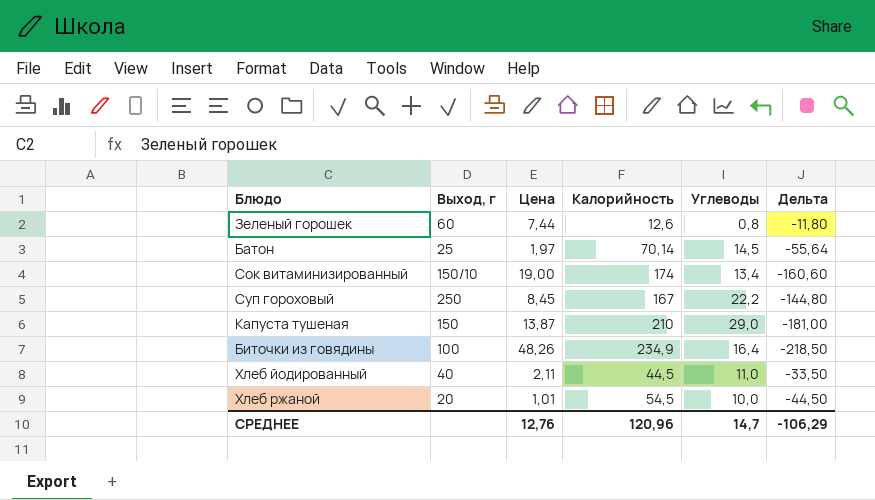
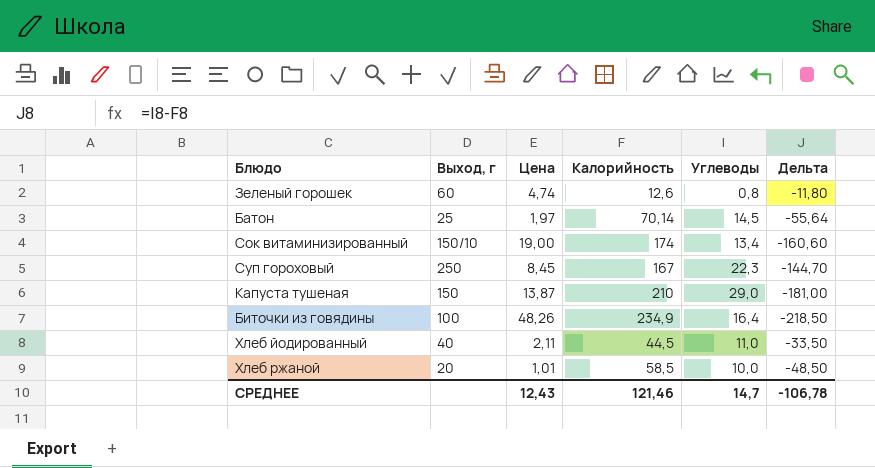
Зеленый горошек | Цена: 7,44 -> 4,74
Суп гороховый | Углеводы: 22,2 -> 22,3
Суп гороховый | Дельта: -144,80 -> -144,70
Хлеб ржаной | Калорийность: 54,5 -> 58,5
Хлеб ржаной | Дельта: -44,50 -> -48,50
СРЕДНЕЕ | Цена: 12,76 -> 12,43
СРЕДНЕЕ | Калорийность: 120,96 -> 121,46
СРЕДНЕЕ | Дельта: -106,29 -> -106,78

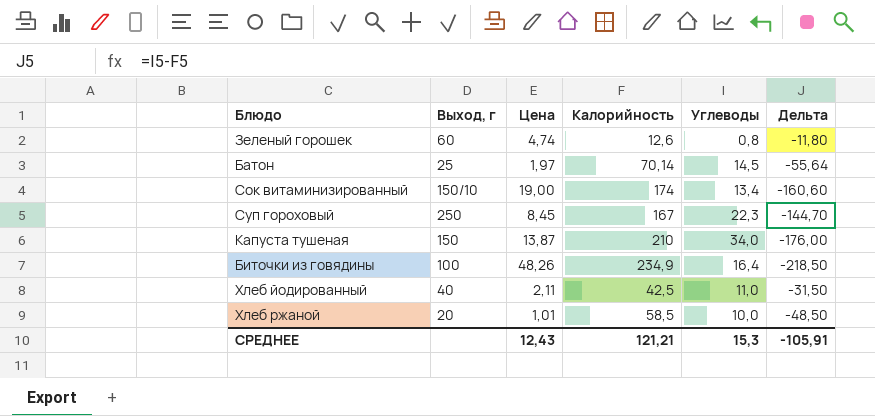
Капуста тушеная | Углеводы: 29,0 -> 34,0
Капуста тушеная | Дельта: -181,00 -> -176,00
Хлеб йодированный | Калорийность: 44,5 -> 42,5
Хлеб йодированный | Дельта: -33,50 -> -31,50
СРЕДНЕЕ | Калорийность: 121,46 -> 121,21
СРЕДНЕЕ | Углеводы: 14,7 -> 15,3
СРЕДНЕЕ | Дельта: -106,78 -> -105,91

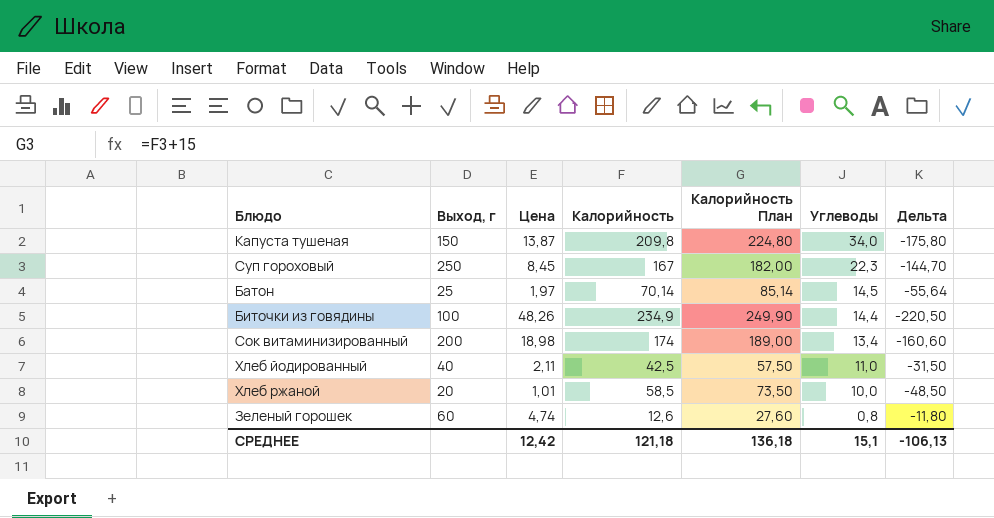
row order: none -> Углеводы descending
column Калорийность План | formula: none -> [Калорийность] + 15
Капуста тушеная | Калорийность: 210 -> 209,8
Капуста тушеная | Дельта: -176,00 -> -175,80
Биточки из говядины | Углеводы: 16,4 -> 14,4
Биточки из говядины | Дельта: -218,50 -> -220,50
Сок витаминизированный | Выход, г: 150/10 -> 200
Сок витаминизированный | Цена: 19,00 -> 18,98
СРЕДНЕЕ | Цена: 12,43 -> 12,42
СРЕДНЕЕ | Калорийность: 121,21 -> 121,18
СРЕДНЕЕ | Углеводы: 15,3 -> 15,1
СРЕДНЕЕ | Дельта: -105,91 -> -106,13

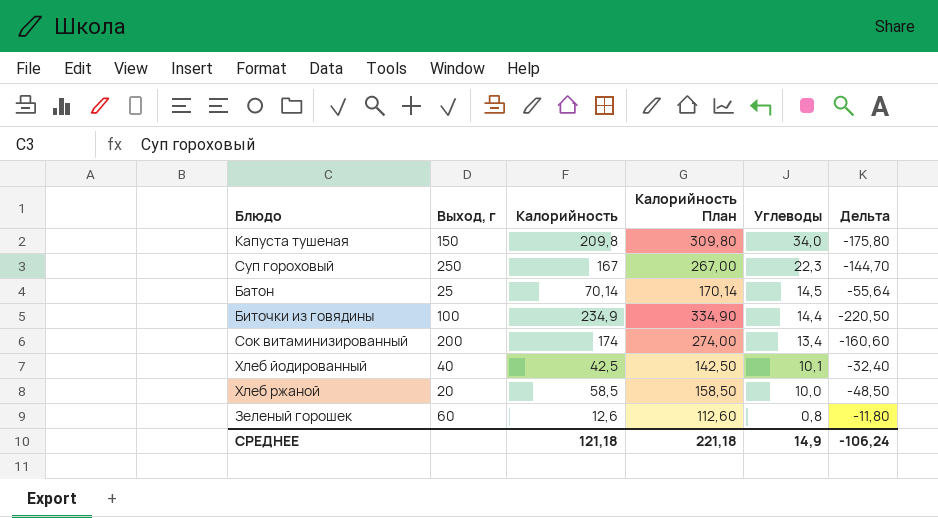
column Цена | position: 3 -> none
column Калорийность План | formula: [Калорийность] + 15 -> [Калорийность] + 100
Хлеб йодированный | Углеводы: 11,0 -> 10,1
Хлеб йодированный | Дельта: -31,50 -> -32,40
СРЕДНЕЕ | Калорийность План: 136,18 -> 221,18
СРЕДНЕЕ | Углеводы: 15,1 -> 14,9
СРЕДНЕЕ | Дельта: -106,13 -> -106,24

